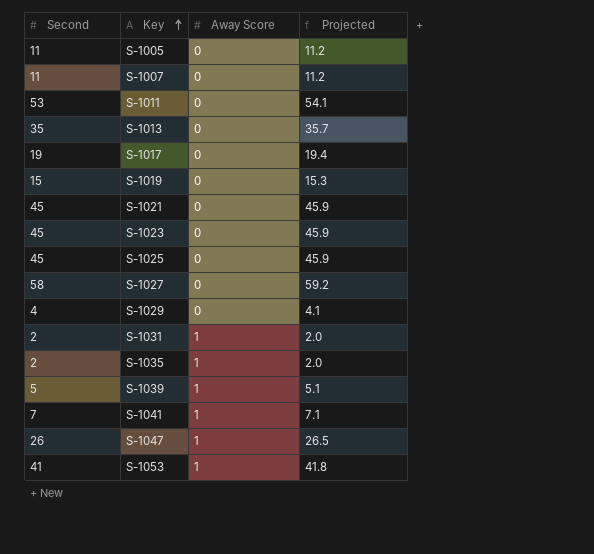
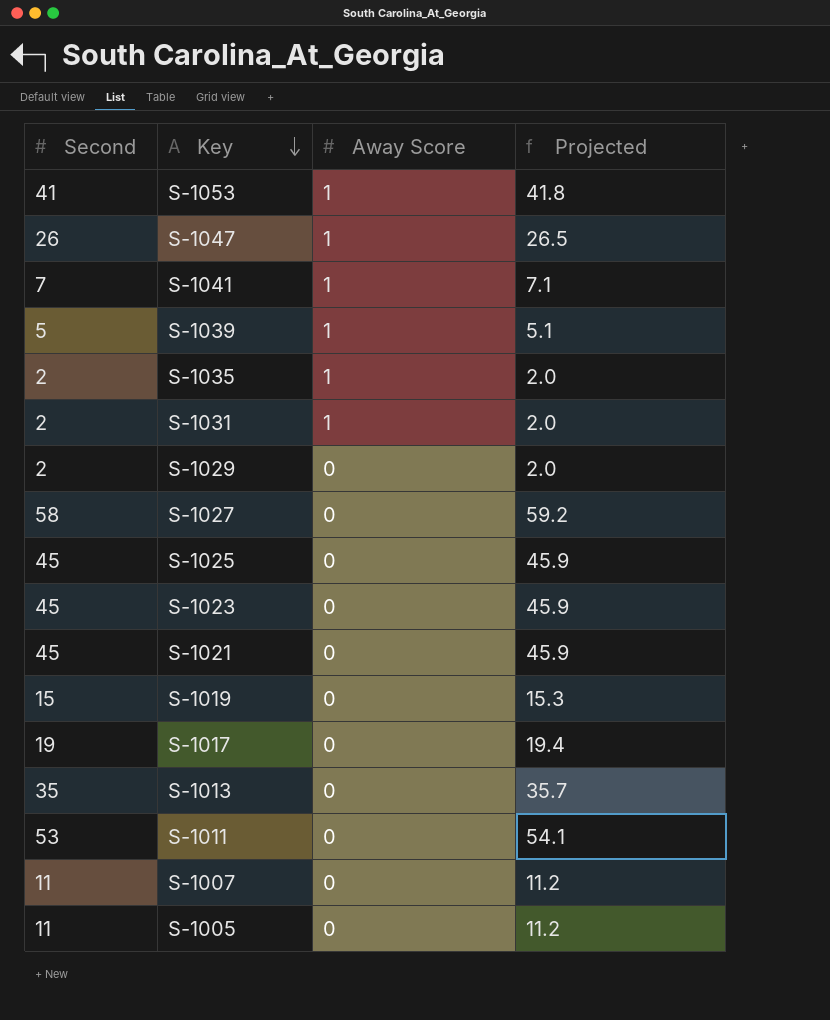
row order: Key ascending -> Key descending
S-1029 | Second: 4 -> 2
S-1029 | Projected: 4.1 -> 2.0

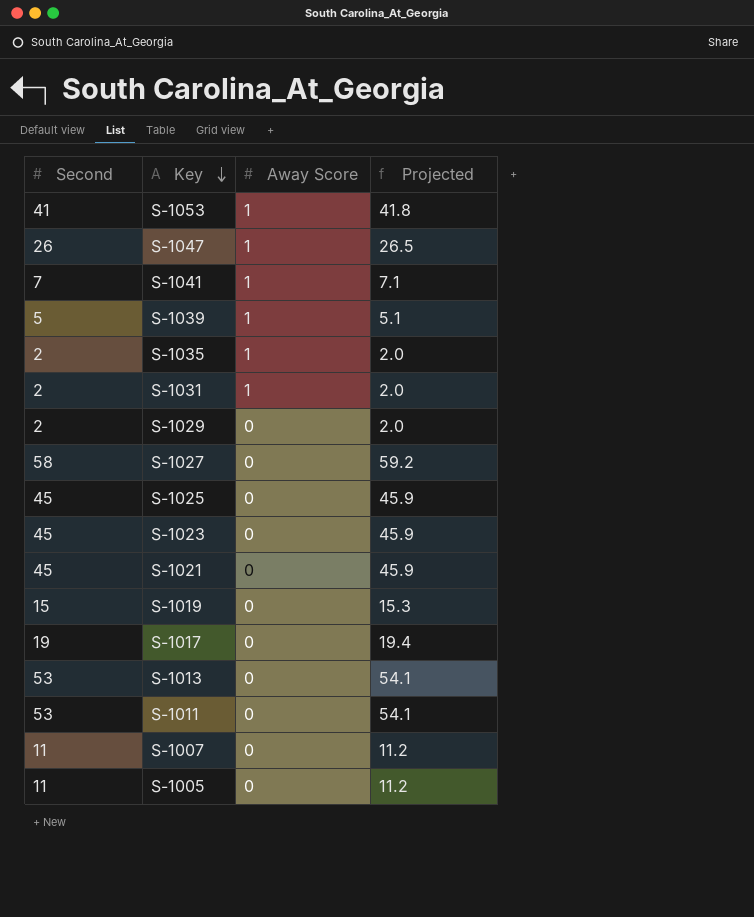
S-1013 | Second: 35 -> 53
S-1013 | Projected: 35.7 -> 54.1

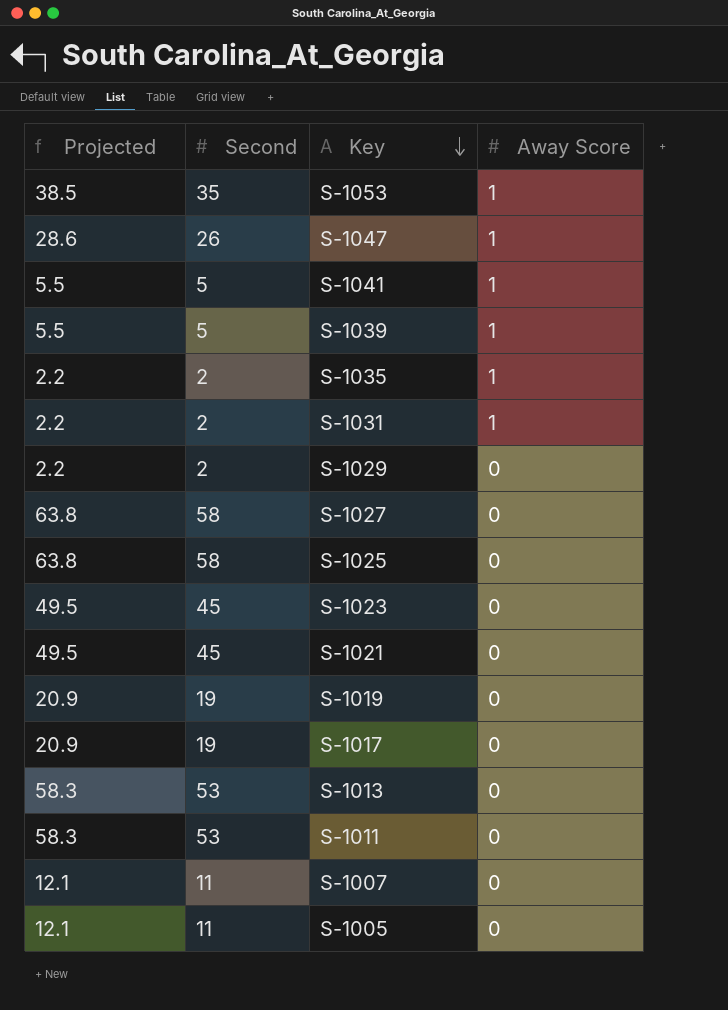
column Projected | formula: [Second] * 1.02 -> [Second] * 1.1
column Projected | position: 4 -> 1
S-1053 | Second: 41 -> 35
S-1041 | Second: 7 -> 5
S-1025 | Second: 45 -> 58
S-1019 | Second: 15 -> 19

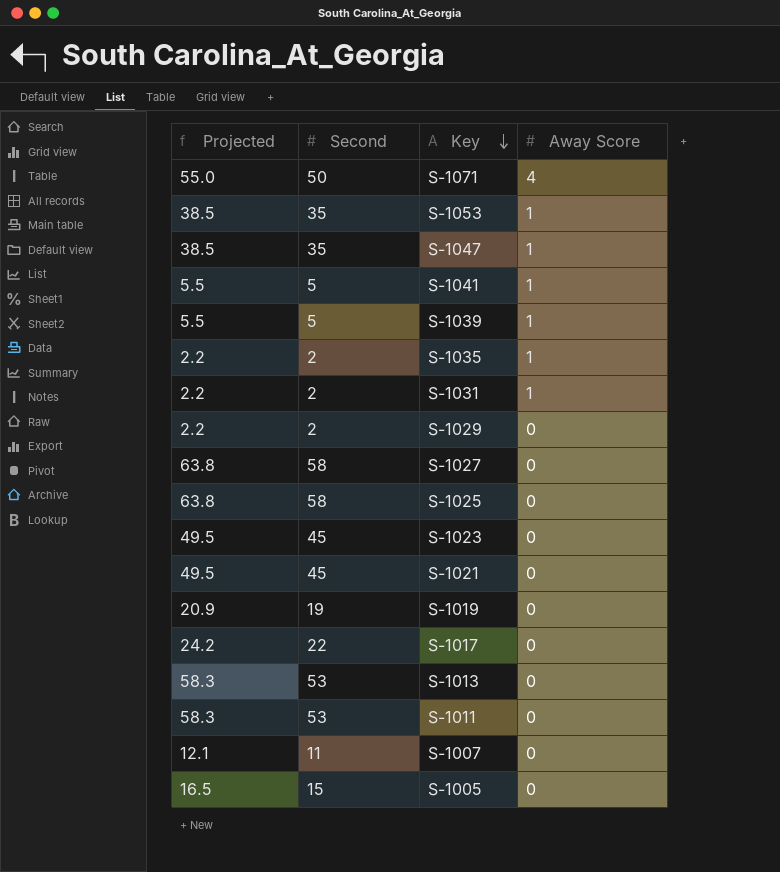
row S-1071: none -> 55.0 | 50 | 4
S-1047 | Projected: 28.6 -> 38.5
S-1047 | Second: 26 -> 35
S-1017 | Projected: 20.9 -> 24.2
S-1017 | Second: 19 -> 22
S-1005 | Projected: 12.1 -> 16.5
S-1005 | Second: 11 -> 15

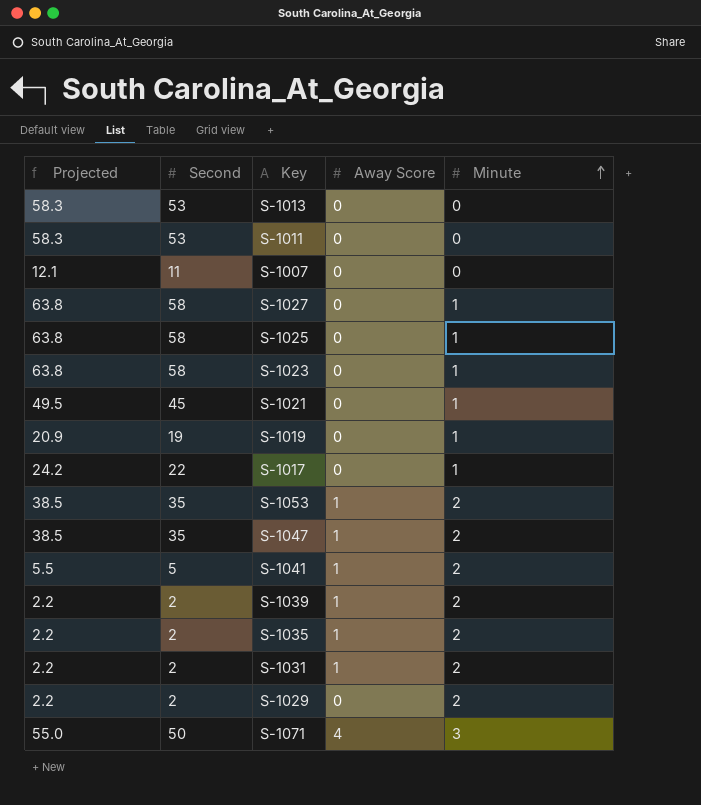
row order: Key descending -> Minute ascending
column Minute | position: none -> 5
row S-1005: 16.5 | 15 | 0 -> none
S-1023 | Projected: 49.5 -> 63.8
S-1023 | Second: 45 -> 58
S-1039 | Projected: 5.5 -> 2.2
S-1039 | Second: 5 -> 2

